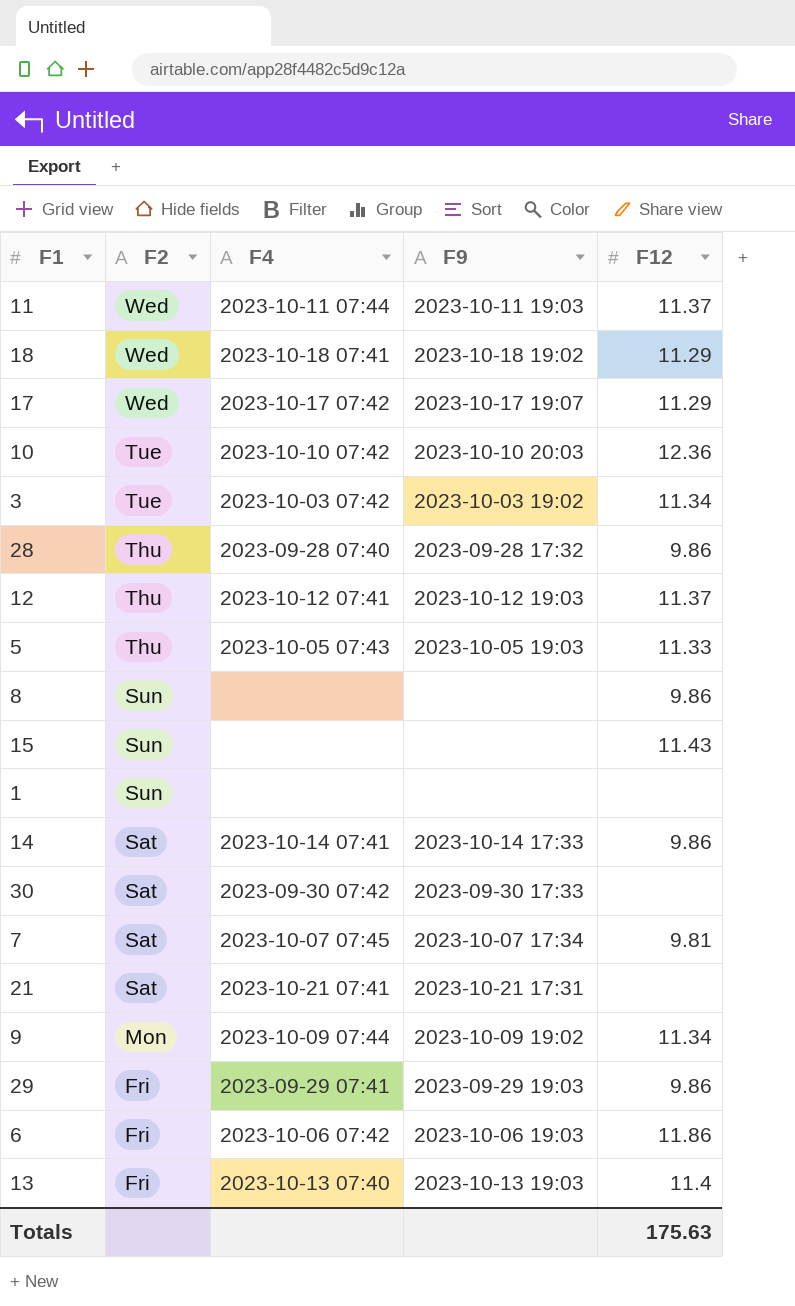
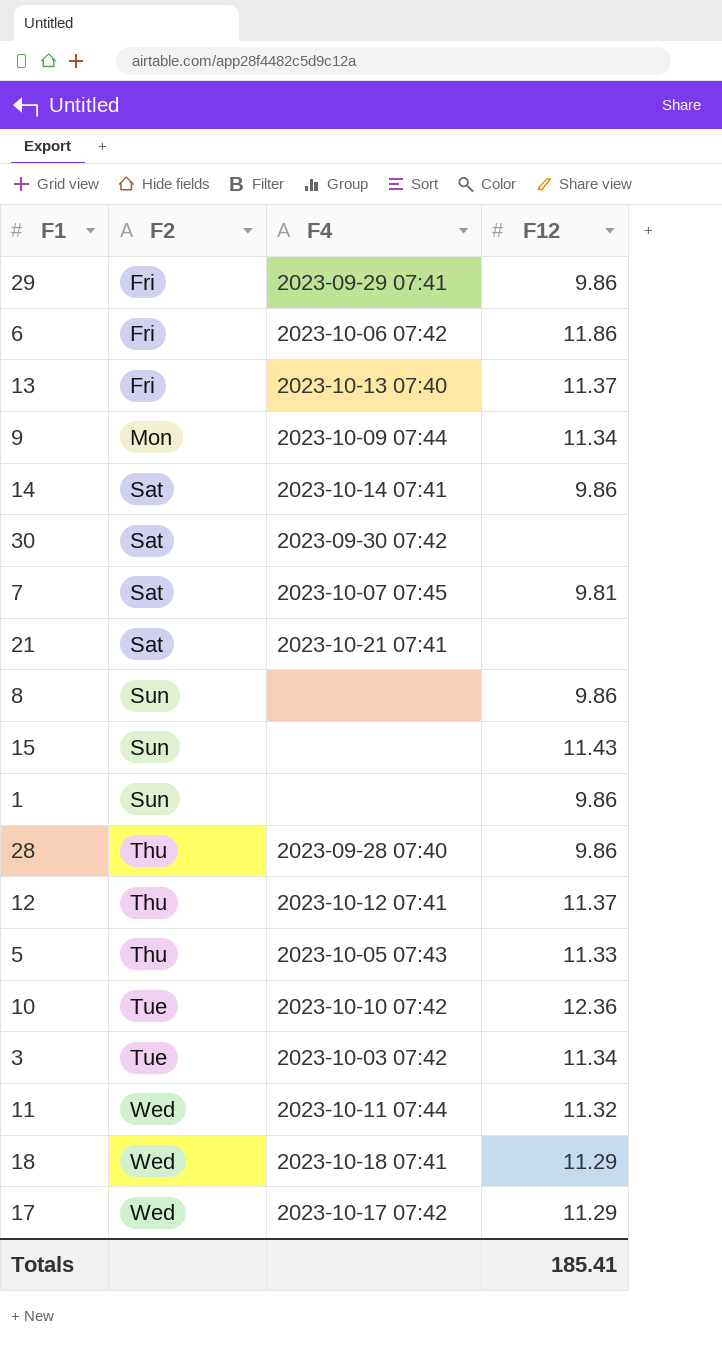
row order: F2 descending -> F2 ascending
column F9 | position: 4 -> none
13 | F12: 11.4 -> 11.37
1 | F12: none -> 9.86
11 | F12: 11.37 -> 11.32
Totals | F12: 175.63 -> 185.41

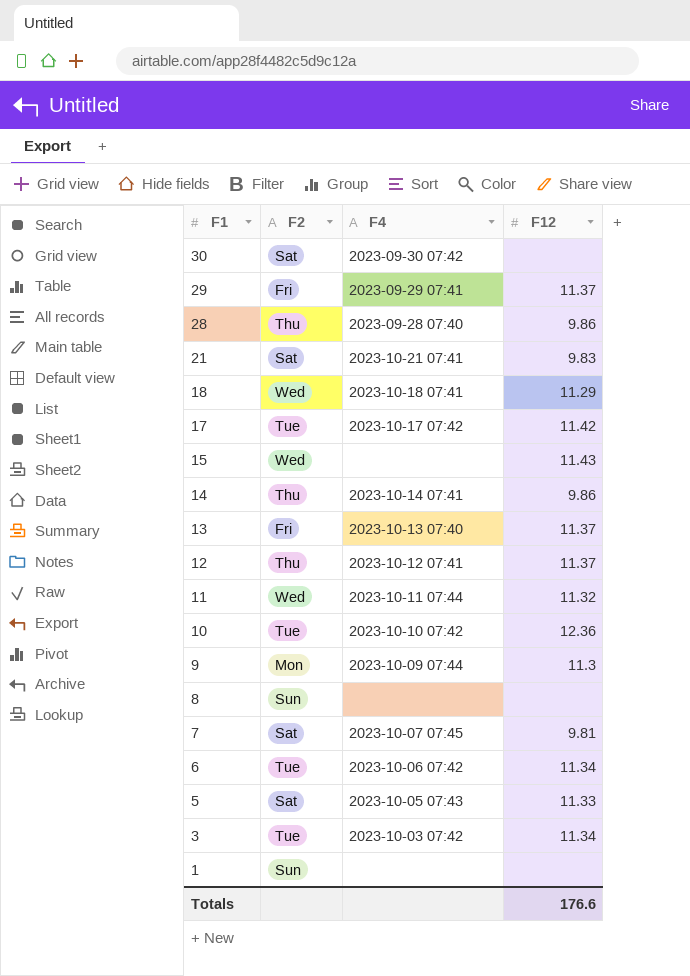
row order: F2 ascending -> F1 descending
29 | F12: 9.86 -> 11.37
21 | F12: none -> 9.83
17 | F2: Wed -> Tue
17 | F12: 11.29 -> 11.42
15 | F2: Sun -> Wed
14 | F2: Sat -> Thu
9 | F12: 11.34 -> 11.3
8 | F12: 9.86 -> none
6 | F2: Fri -> Tue
6 | F12: 11.86 -> 11.34
5 | F2: Thu -> Sat
1 | F12: 9.86 -> none
Totals | F12: 185.41 -> 176.6

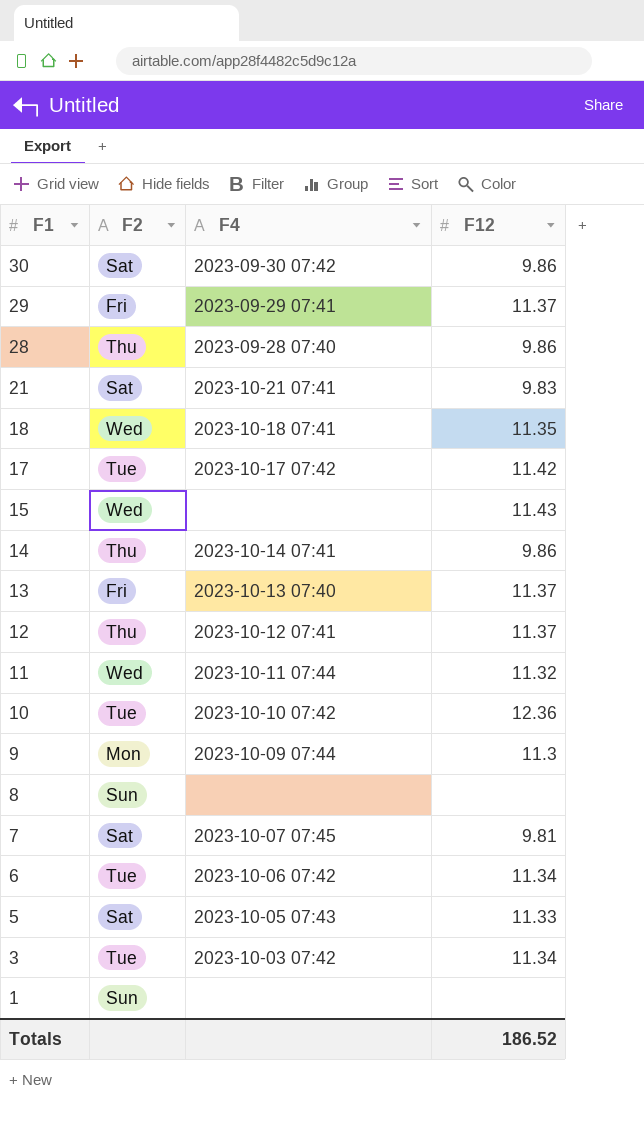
30 | F12: none -> 9.86
18 | F12: 11.29 -> 11.35
Totals | F12: 176.6 -> 186.52

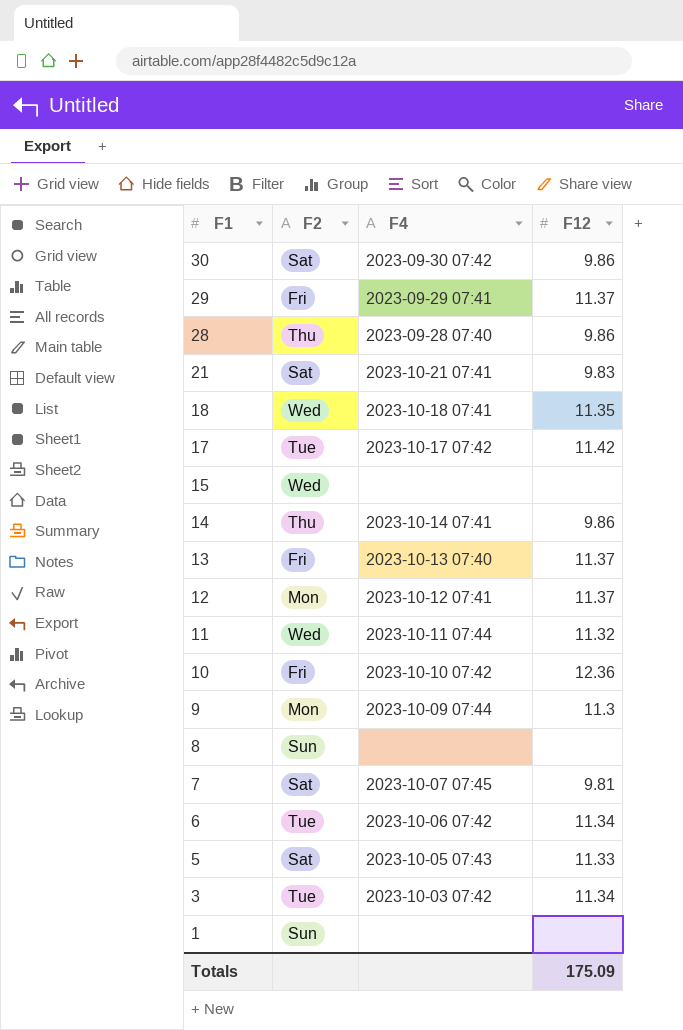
15 | F12: 11.43 -> none
12 | F2: Thu -> Mon
10 | F2: Tue -> Fri
Totals | F12: 186.52 -> 175.09

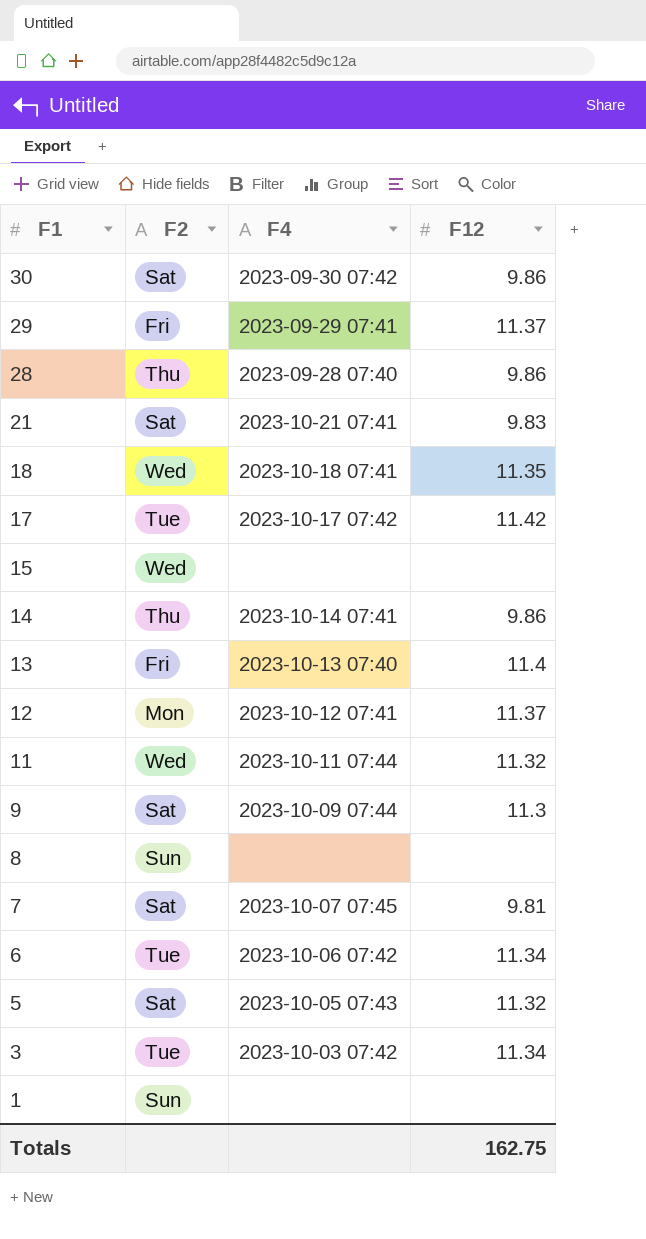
row 10: Fri | 2023-10-10 07:42 | 12.36 -> none
13 | F12: 11.37 -> 11.4
9 | F2: Mon -> Sat
5 | F12: 11.33 -> 11.32
Totals | F12: 175.09 -> 162.75

